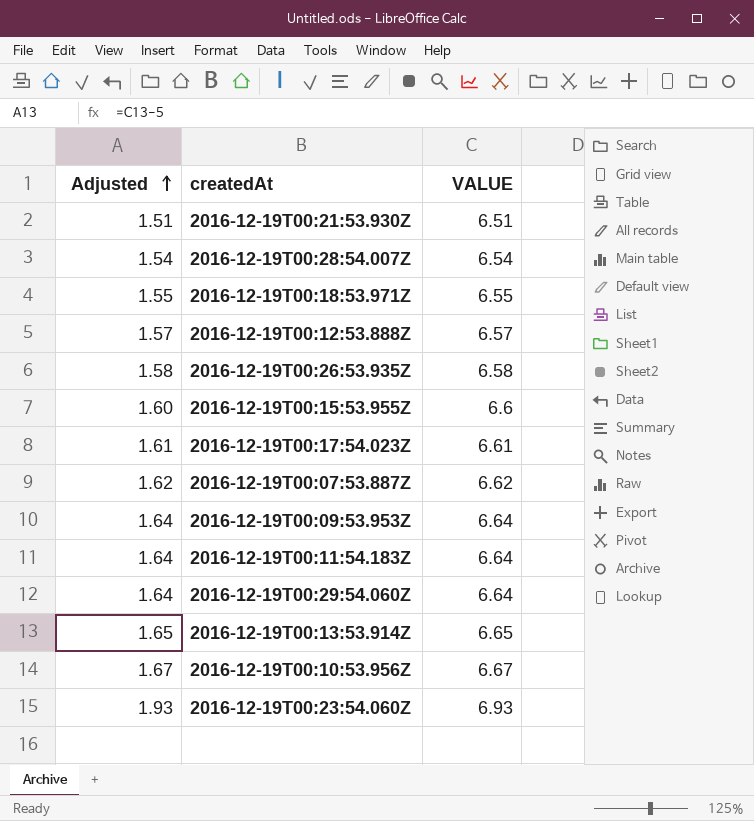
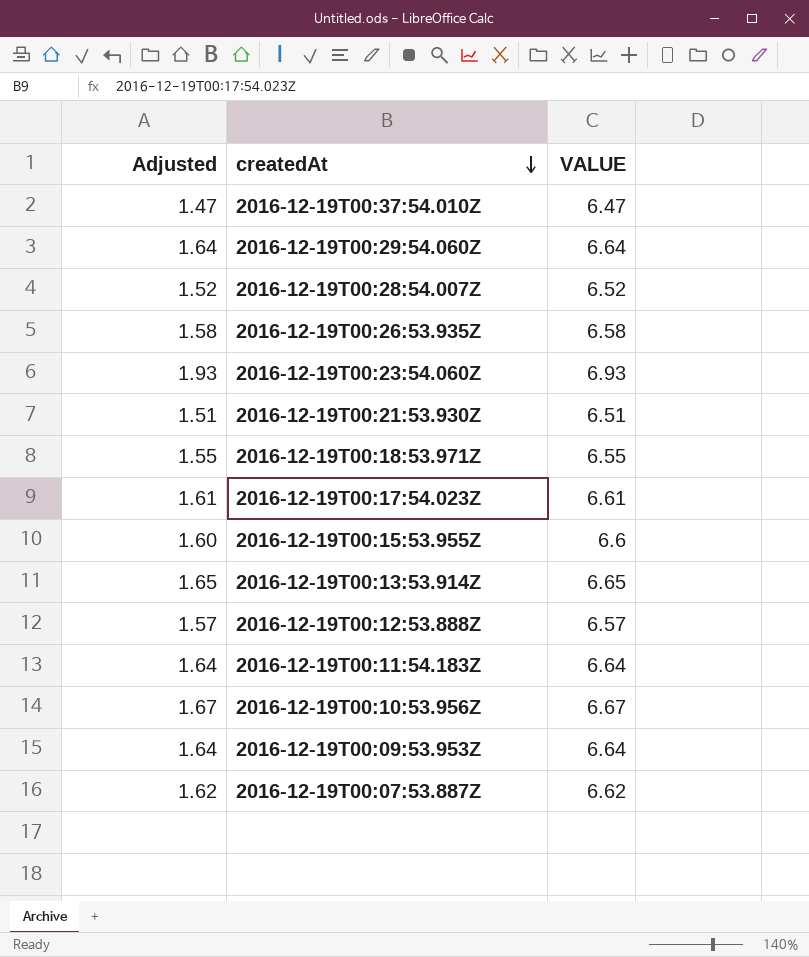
row order: Adjusted ascending -> createdAt descending
row 2016-12-19T00:37:54.010Z: none -> 1.47 | 6.47
2016-12-19T00:28:54.007Z | Adjusted: 1.54 -> 1.52
2016-12-19T00:28:54.007Z | VALUE: 6.54 -> 6.52

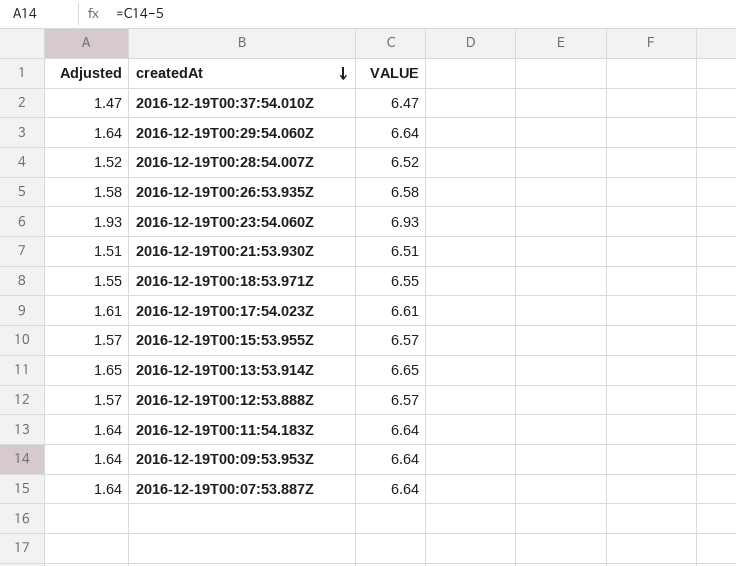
row 2016-12-19T00:10:53.956Z: 1.67 | 6.67 -> none
2016-12-19T00:15:53.955Z | Adjusted: 1.60 -> 1.57
2016-12-19T00:15:53.955Z | VALUE: 6.6 -> 6.57
2016-12-19T00:07:53.887Z | Adjusted: 1.62 -> 1.64
2016-12-19T00:07:53.887Z | VALUE: 6.62 -> 6.64

